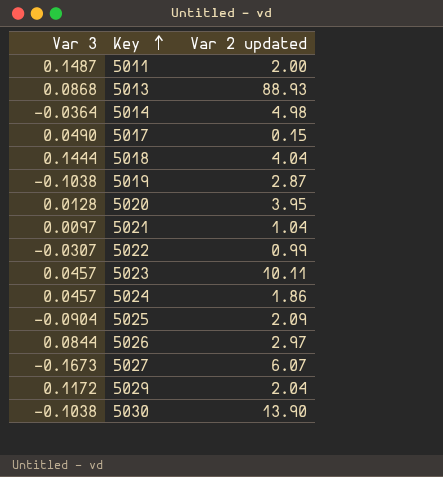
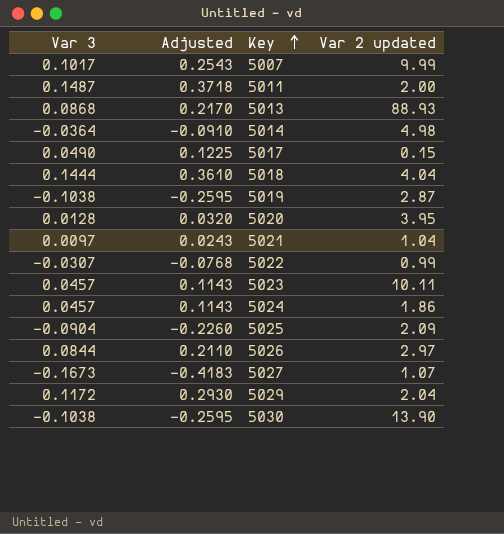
column Adjusted | formula: none -> [Var 3] * 2.5
row 5007: none -> 0.1017 | 0.2543 | 9.99
5027 | Var 2 updated: 6.07 -> 1.07

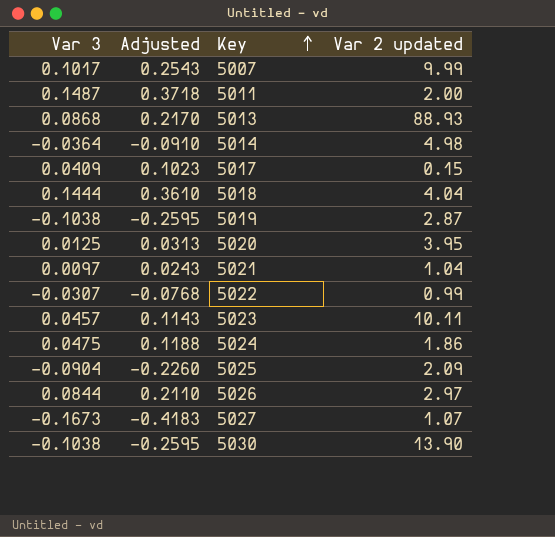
row 5029: 0.1172 | 0.2930 | 2.04 -> none
5017 | Var 3: 0.0490 -> 0.0409
5017 | Adjusted: 0.1225 -> 0.1023
5020 | Var 3: 0.0128 -> 0.0125
5020 | Adjusted: 0.0320 -> 0.0313
5024 | Var 3: 0.0457 -> 0.0475
5024 | Adjusted: 0.1143 -> 0.1188

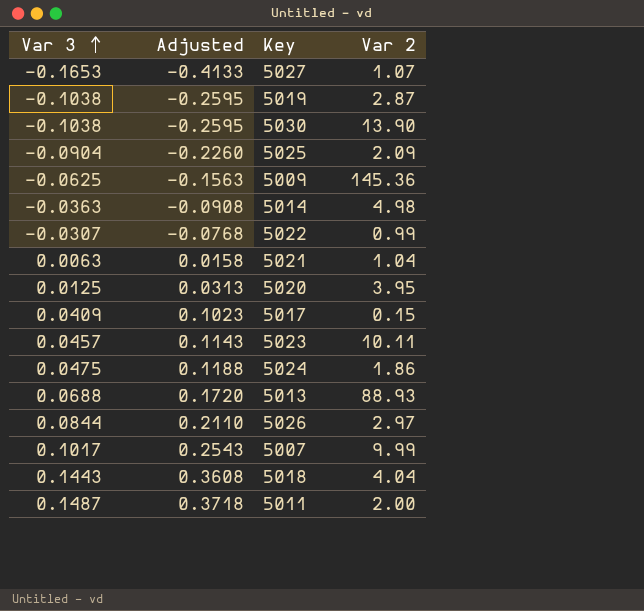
row order: Key ascending -> Var 3 ascending
column name: Var 2 updated -> Var 2
5027 | Var 3: -0.1673 -> -0.1653
5027 | Adjusted: -0.4183 -> -0.4133
row 5009: none -> -0.0625 | -0.1563 | 145.36
5014 | Var 3: -0.0364 -> -0.0363
5014 | Adjusted: -0.0910 -> -0.0908
5021 | Var 3: 0.0097 -> 0.0063
5021 | Adjusted: 0.0243 -> 0.0158
5013 | Var 3: 0.0868 -> 0.0688
5013 | Adjusted: 0.2170 -> 0.1720
5018 | Var 3: 0.1444 -> 0.1443
5018 | Adjusted: 0.3610 -> 0.3608

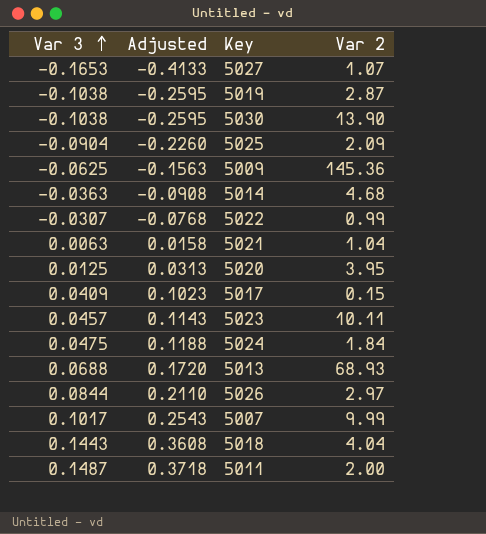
5014 | Var 2: 4.98 -> 4.68
5024 | Var 2: 1.86 -> 1.84
5013 | Var 2: 88.93 -> 68.93

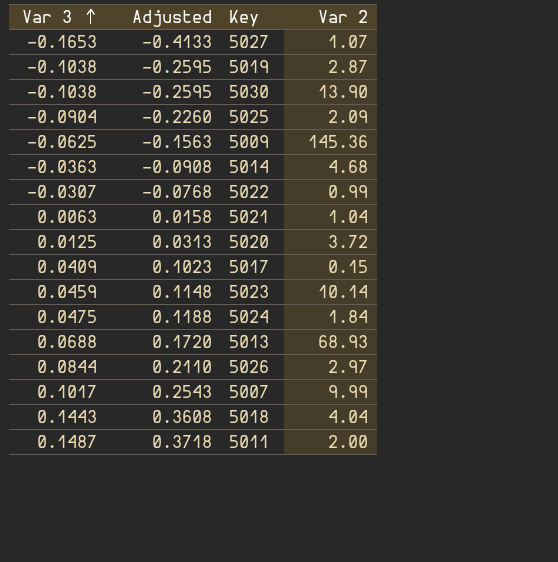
5020 | Var 2: 3.95 -> 3.72
5023 | Var 3: 0.0457 -> 0.0459
5023 | Adjusted: 0.1143 -> 0.1148
5023 | Var 2: 10.11 -> 10.14

